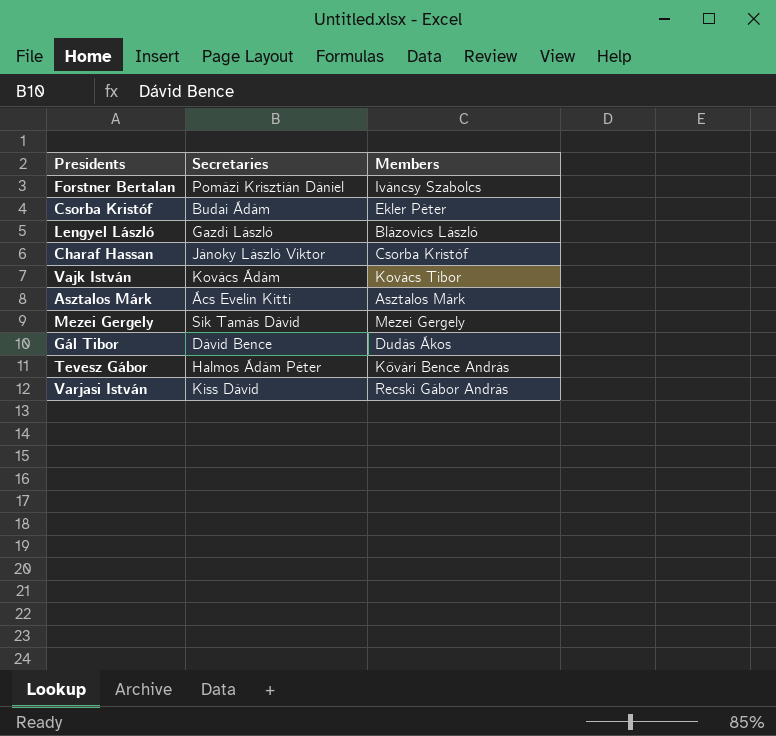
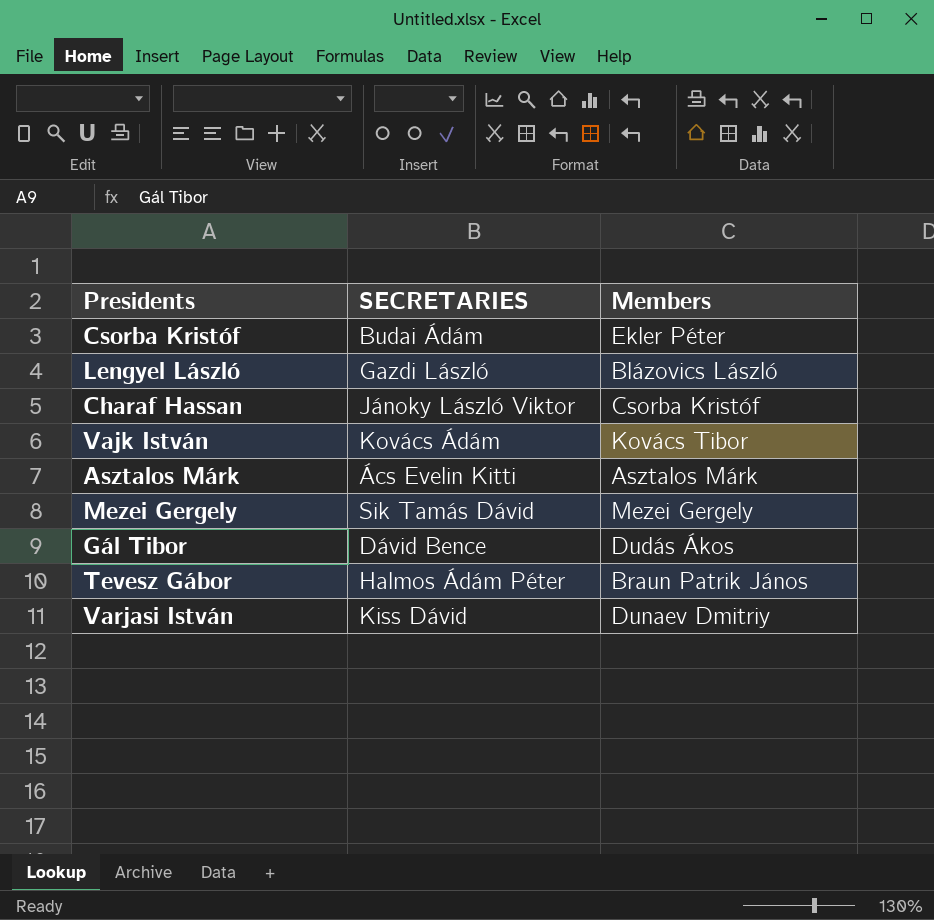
column name: Secretaries -> SECRETARIES
row Forstner Bertalan: Pomázi Krisztián Dániel | Iváncsy Szabolcs -> none
Tevesz Gábor | Members: Kővári Bence András -> Braun Patrik János
Varjasi István | Members: Recski Gábor András -> Dunaev Dmitriy

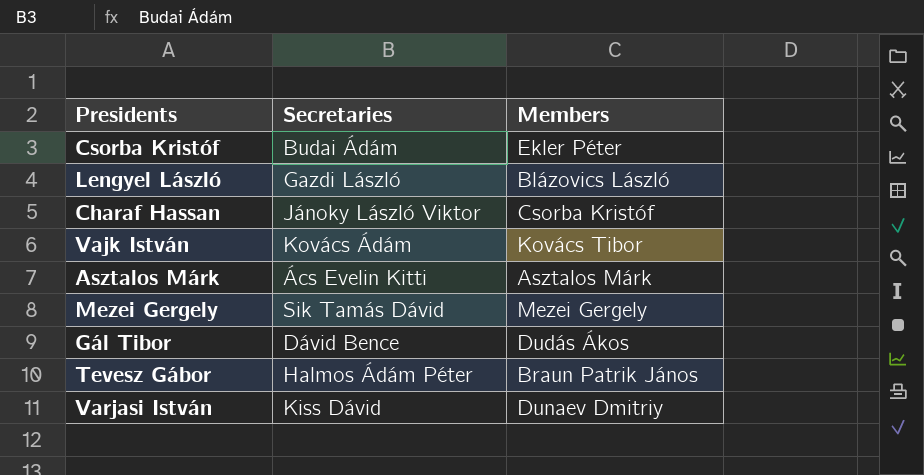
column name: SECRETARIES -> Secretaries

